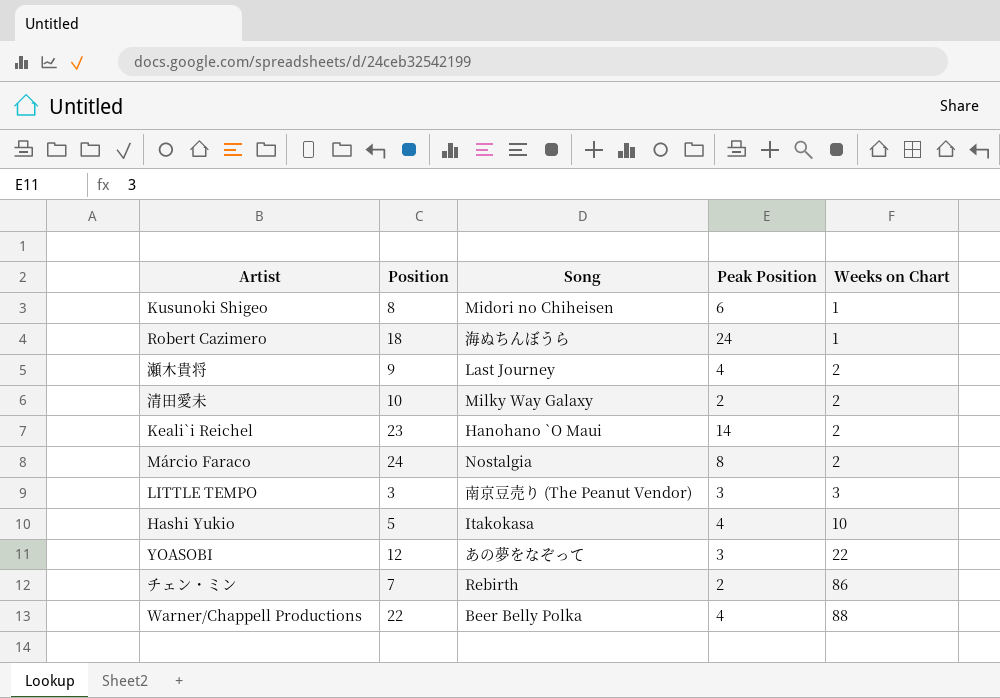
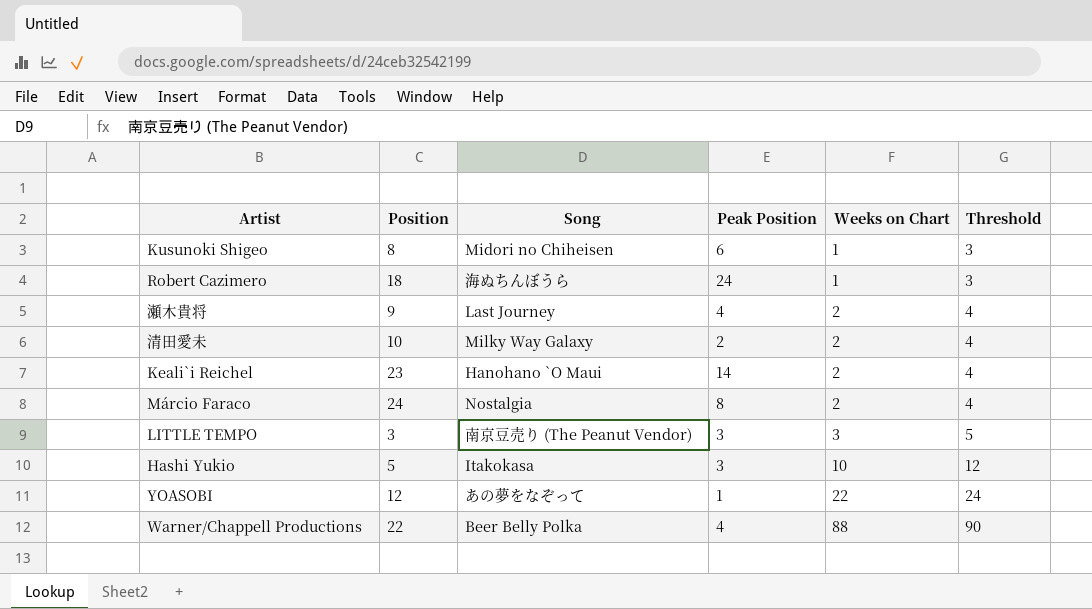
column Threshold | formula: none -> [Weeks on Chart] + 2
row チェン・ミン: 7 | Rebirth | 2 | 86 -> none
Hashi Yukio | Peak Position: 4 -> 3
YOASOBI | Peak Position: 3 -> 1

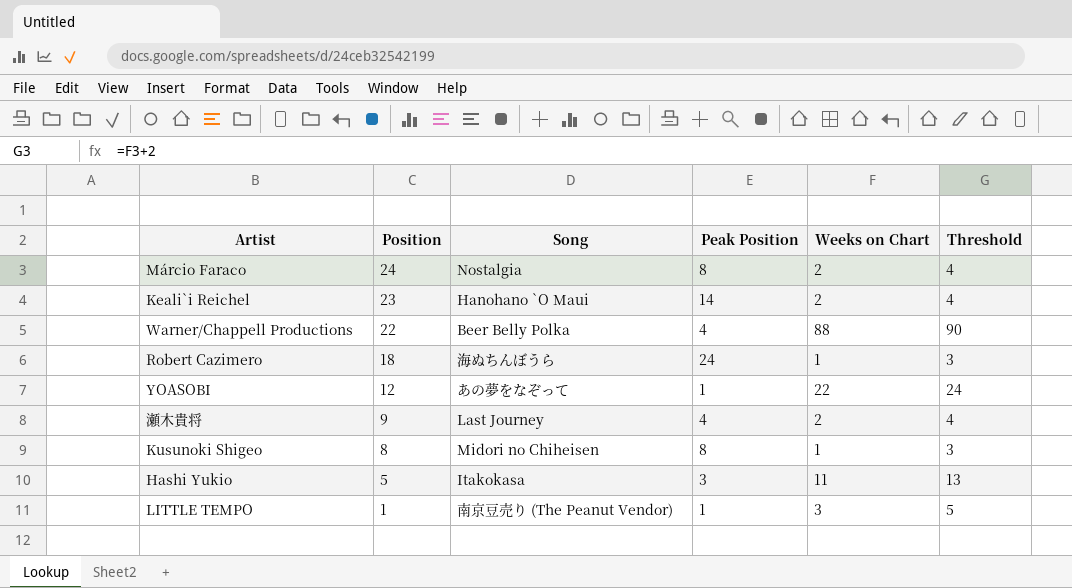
row order: Weeks on Chart ascending -> Position descending
row 清田愛未: 10 | Milky Way Galaxy | 2 | 2 | 4 -> none
Kusunoki Shigeo | Peak Position: 6 -> 8
Hashi Yukio | Weeks on Chart: 10 -> 11
Hashi Yukio | Threshold: 12 -> 13
LITTLE TEMPO | Position: 3 -> 1
LITTLE TEMPO | Peak Position: 3 -> 1

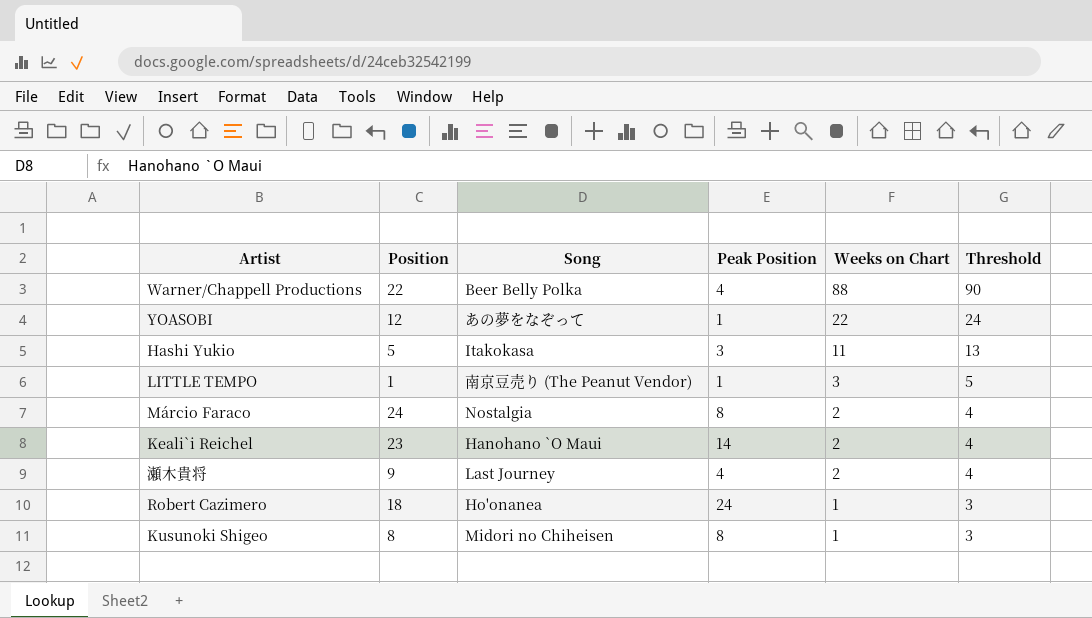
row order: Position descending -> Weeks on Chart descending
Robert Cazimero | Song: 海ぬちんぼうら -> Ho'onanea

